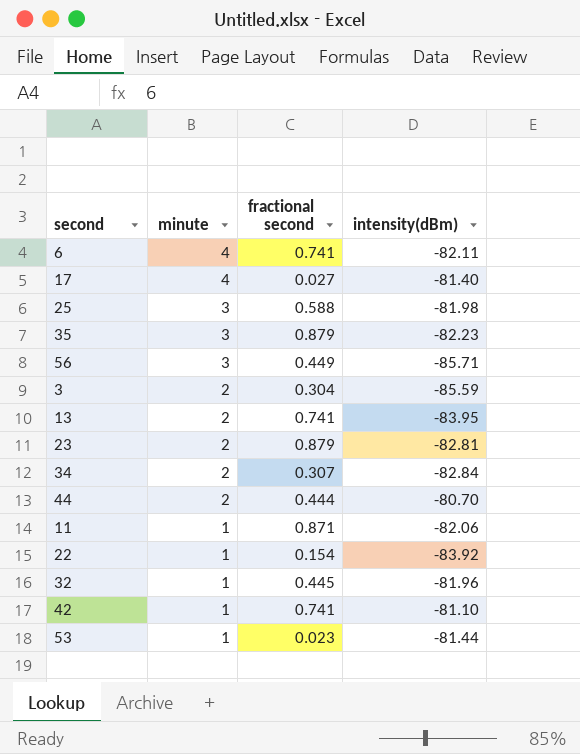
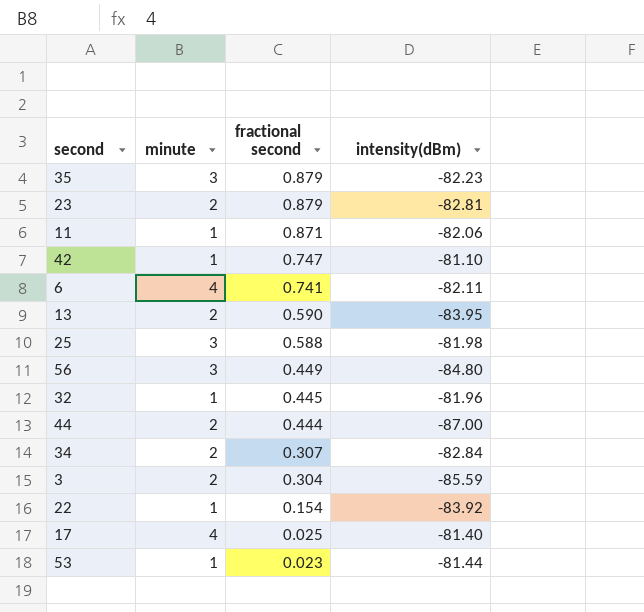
row order: minute descending -> fractional second descending
42 | fractional second: 0.741 -> 0.747
13 | fractional second: 0.741 -> 0.590
56 | intensity(dBm): -85.71 -> -84.80
44 | intensity(dBm): -80.70 -> -87.00
17 | fractional second: 0.027 -> 0.025

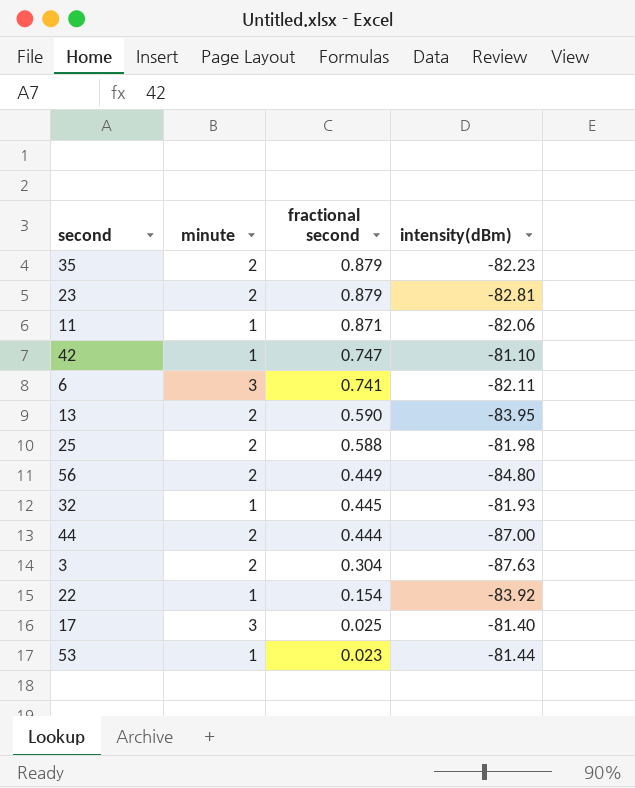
row 34: 2 | 0.307 | -82.84 -> none
35 | minute: 3 -> 2
6 | minute: 4 -> 3
25 | minute: 3 -> 2
56 | minute: 3 -> 2
32 | intensity(dBm): -81.96 -> -81.93
3 | intensity(dBm): -85.59 -> -87.63
17 | minute: 4 -> 3

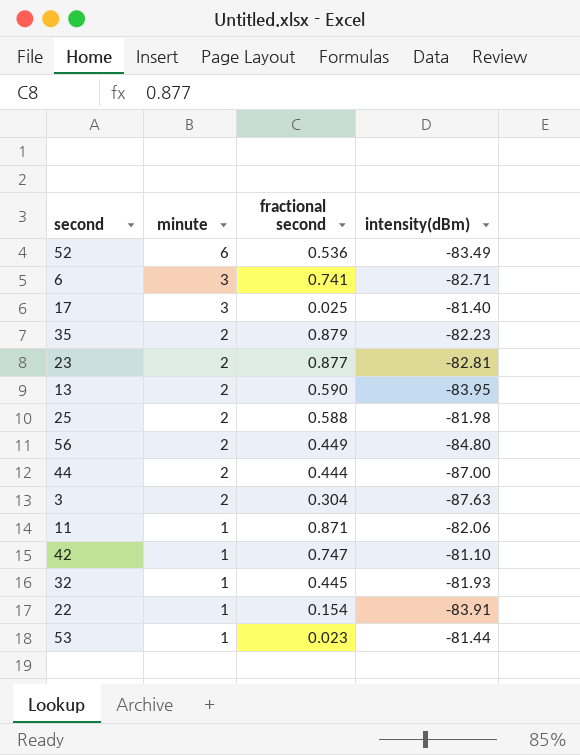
row order: fractional second descending -> minute descending
row 52: none -> 6 | 0.536 | -83.49
6 | intensity(dBm): -82.11 -> -82.71
23 | fractional second: 0.879 -> 0.877
22 | intensity(dBm): -83.92 -> -83.91

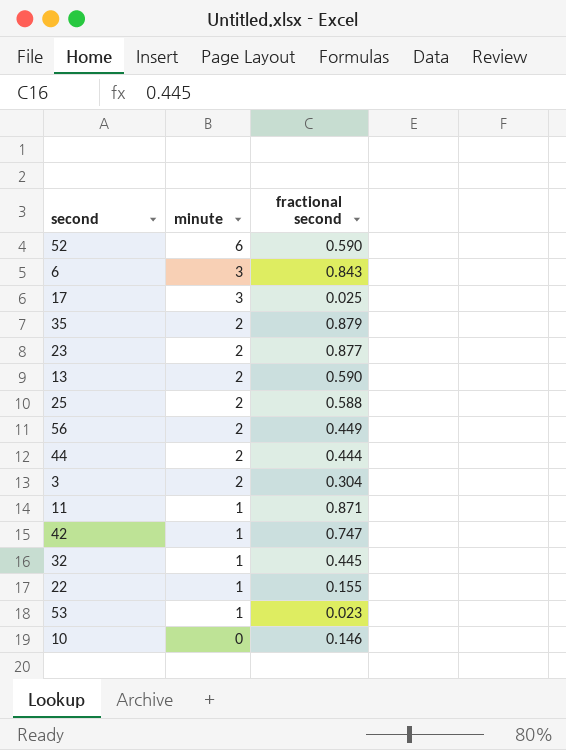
column intensity(dBm) | position: 4 -> none
52 | fractional second: 0.536 -> 0.590
6 | fractional second: 0.741 -> 0.843
22 | fractional second: 0.154 -> 0.155
row 10: none -> 0 | 0.146

